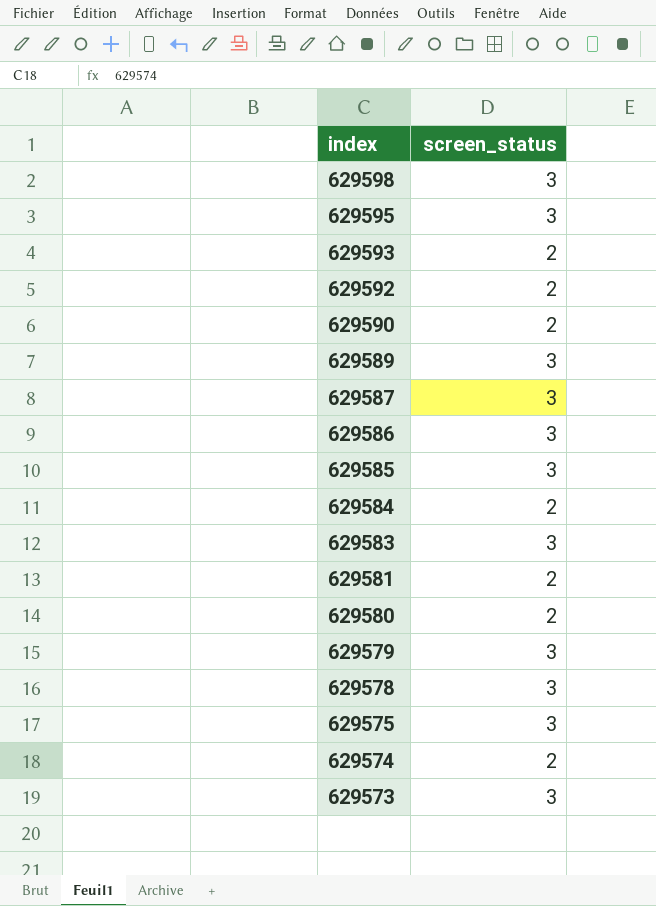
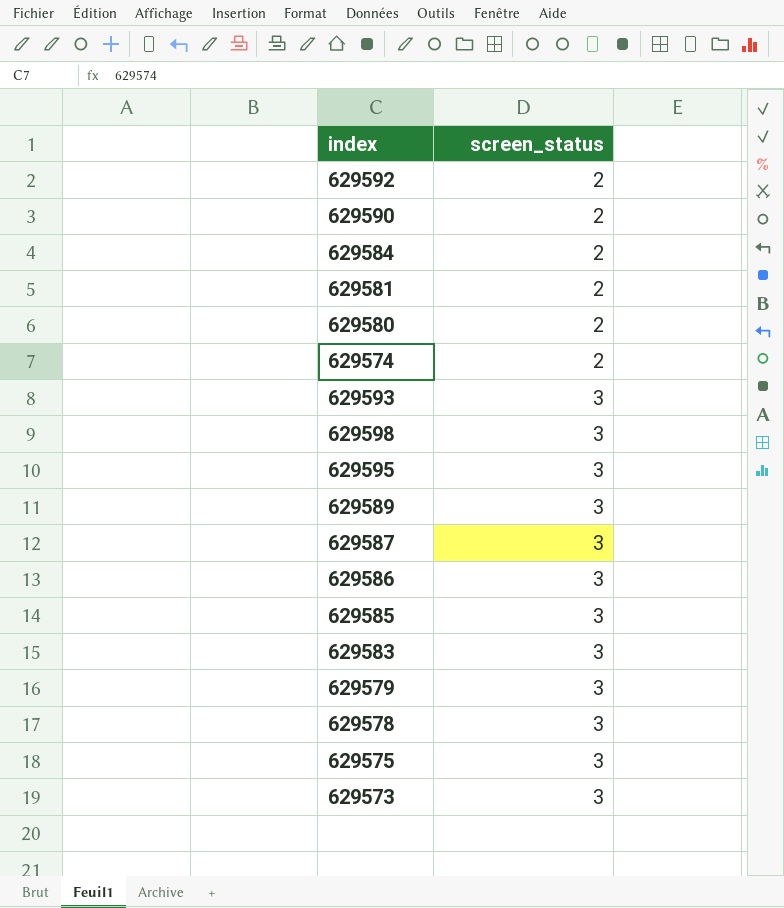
row order: index descending -> screen_status ascending
629593 | screen_status: 2 -> 3

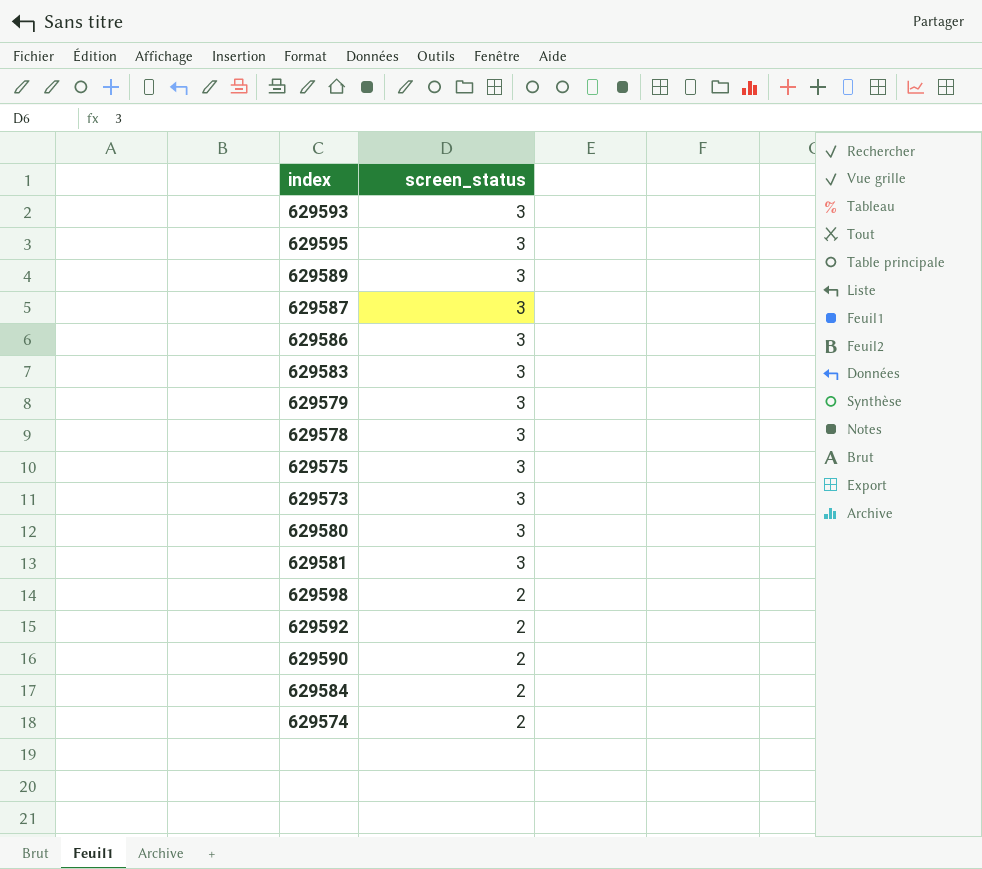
row order: screen_status ascending -> screen_status descending
row 629585: 3 -> none
629580 | screen_status: 2 -> 3
629581 | screen_status: 2 -> 3
629598 | screen_status: 3 -> 2

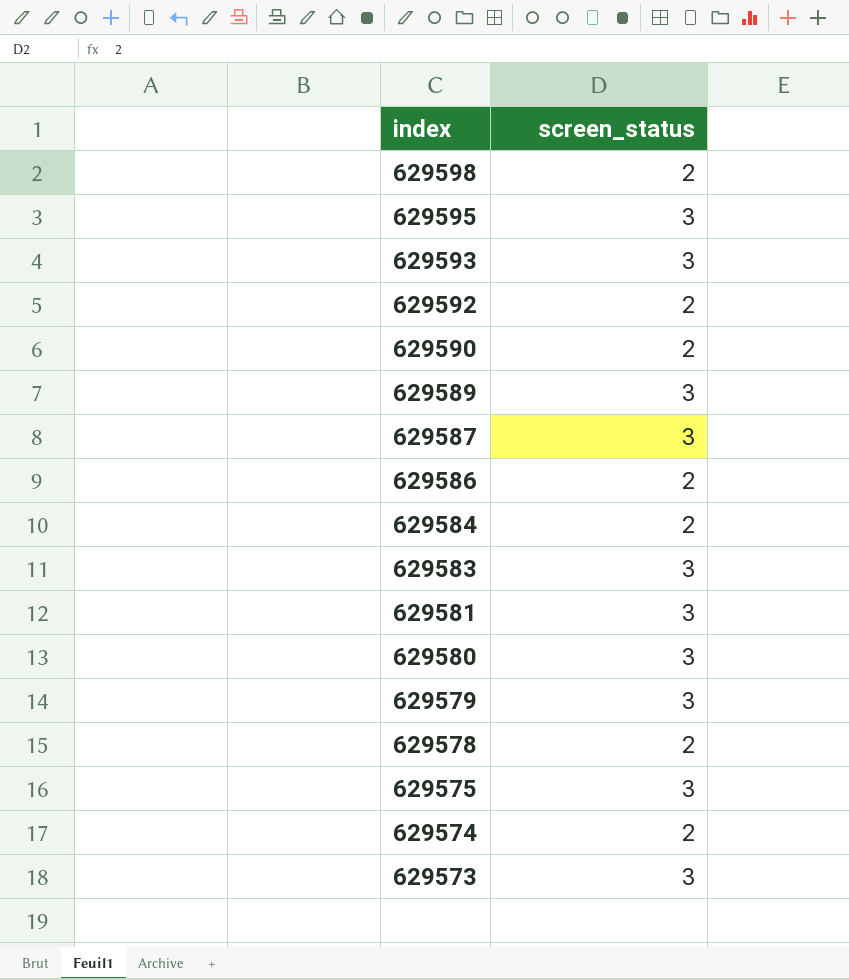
row order: screen_status descending -> index descending
629586 | screen_status: 3 -> 2
629578 | screen_status: 3 -> 2

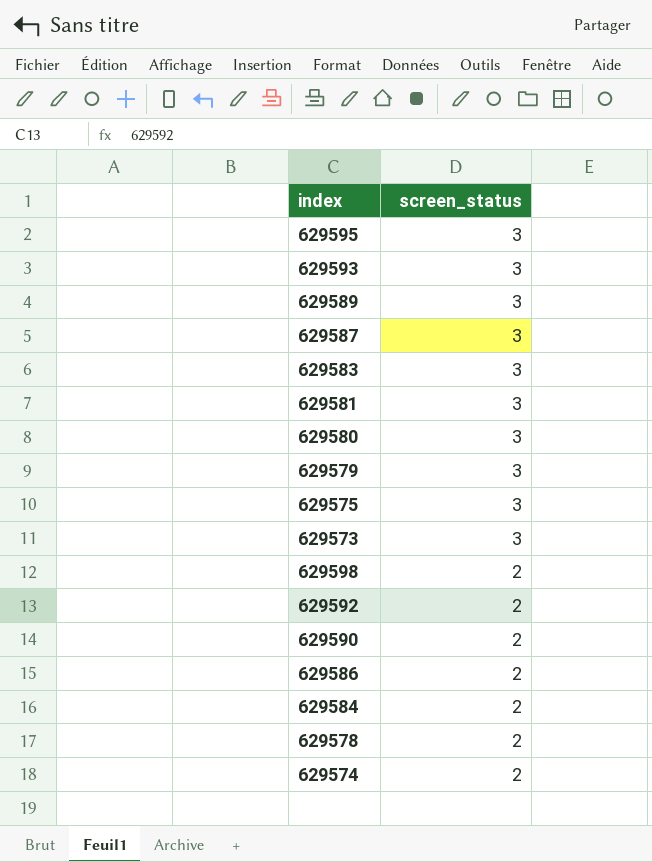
row order: index descending -> screen_status descending

